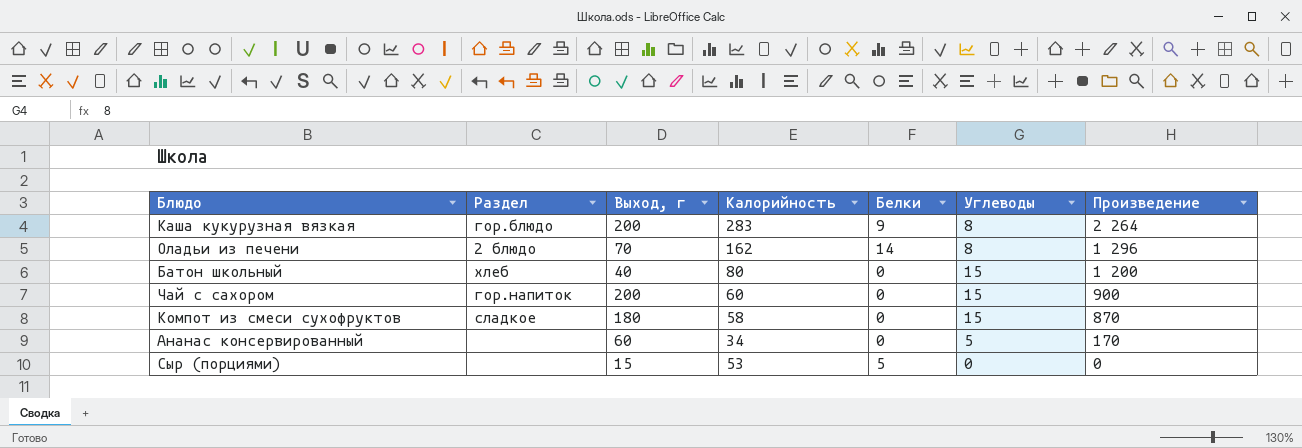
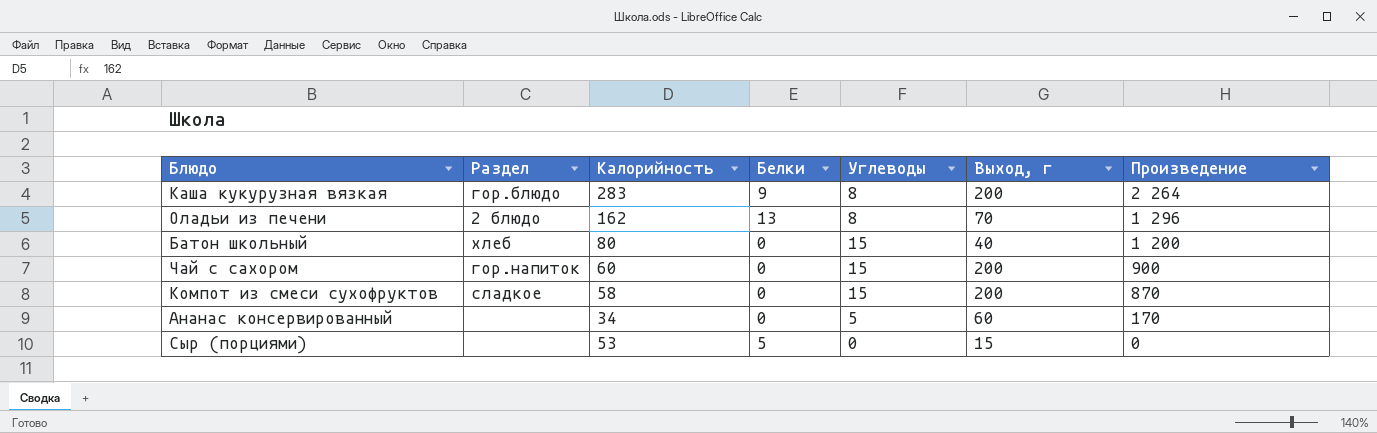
column Выход, г | position: 3 -> 6
Оладьи из печени | Белки: 14 -> 13
Компот из смеси сухофруктов | Выход, г: 180 -> 200

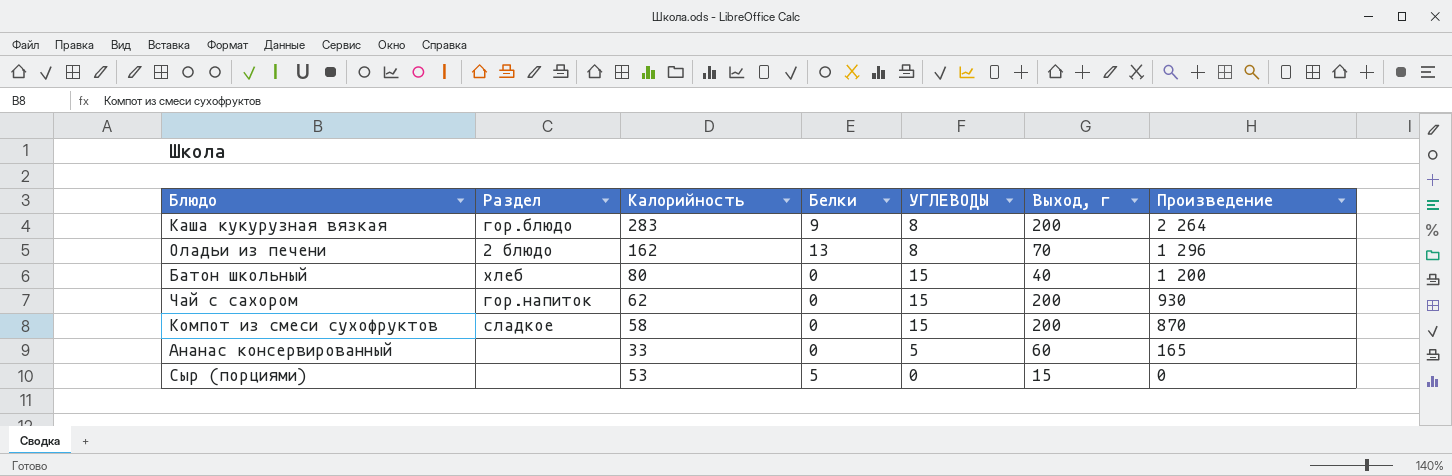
column name: Углеводы -> УГЛЕВОДЫ
Чай с сахором | Калорийность: 60 -> 62
Чай с сахором | Произведение: 900 -> 930
Ананас консервированный | Калорийность: 34 -> 33
Ананас консервированный | Произведение: 170 -> 165

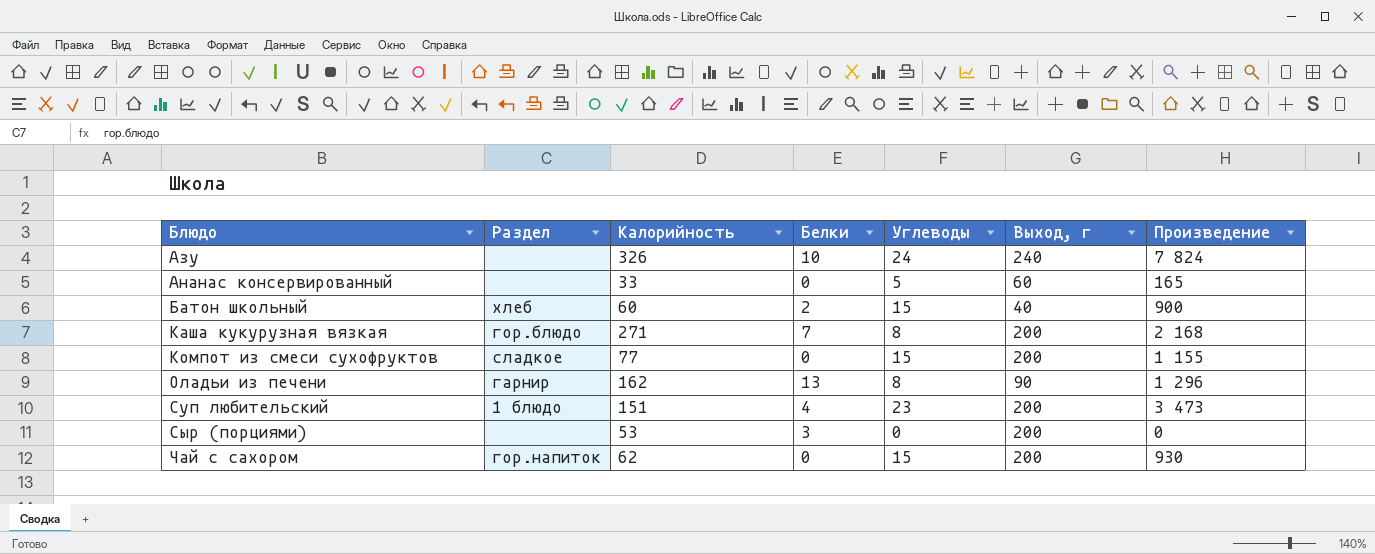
row order: Произведение descending -> Блюдо ascending
column name: УГЛЕВОДЫ -> Углеводы
row Азу: none -> none | 326 | 10 | 24 | 240 | 7 824
Батон школьный | Калорийность: 80 -> 60
Батон школьный | Белки: 0 -> 2
Батон школьный | Произведение: 1 200 -> 900
Каша кукурузная вязкая | Калорийность: 283 -> 271
Каша кукурузная вязкая | Белки: 9 -> 7
Каша кукурузная вязкая | Произведение: 2 264 -> 2 168
Компот из смеси сухофруктов | Калорийность: 58 -> 77
Компот из смеси сухофруктов | Произведение: 870 -> 1 155
Оладьи из печени | Раздел: 2 блюдо -> гарнир
Оладьи из печени | Выход, г: 70 -> 90
row Суп любительский: none -> 1 блюдо | 151 | 4 | 23 | 200 | 3 473
Сыр (порциями) | Белки: 5 -> 3
Сыр (порциями) | Выход, г: 15 -> 200

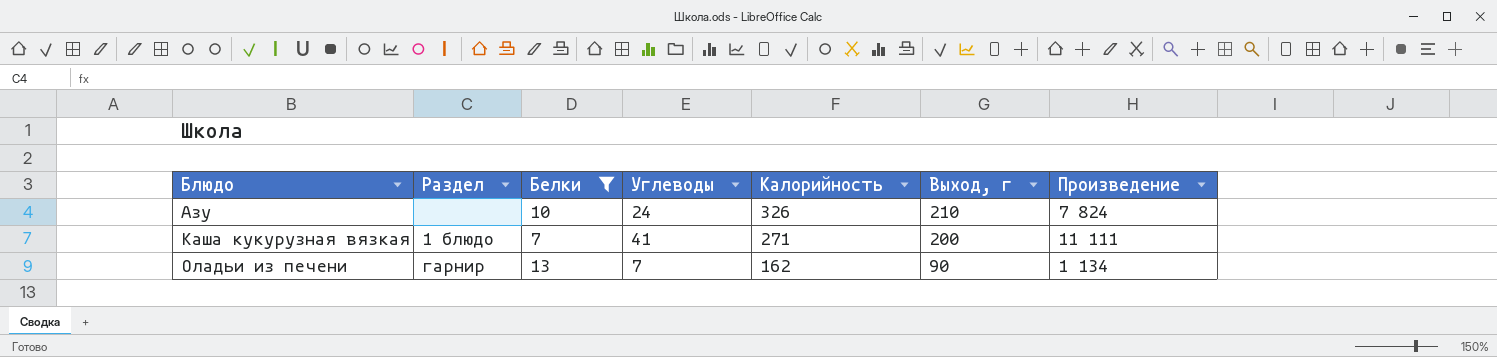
filter: none -> Белки >= 7
column Калорийность | position: 3 -> 5
Азу | Выход, г: 240 -> 210
Каша кукурузная вязкая | Раздел: гор.блюдо -> 1 блюдо
Каша кукурузная вязкая | Углеводы: 8 -> 41
Каша кукурузная вязкая | Произведение: 2 168 -> 11 111
Оладьи из печени | Углеводы: 8 -> 7
Оладьи из печени | Произведение: 1 296 -> 1 134

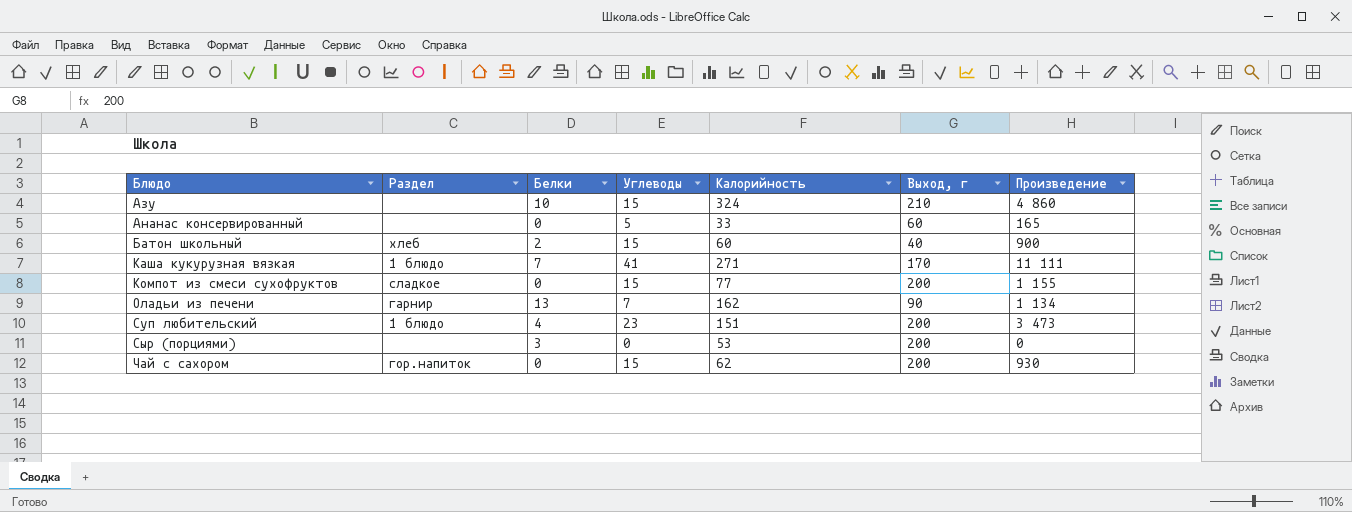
filter: Белки >= 7 -> none
Азу | Углеводы: 24 -> 15
Азу | Калорийность: 326 -> 324
Азу | Произведение: 7 824 -> 4 860
Каша кукурузная вязкая | Выход, г: 200 -> 170

